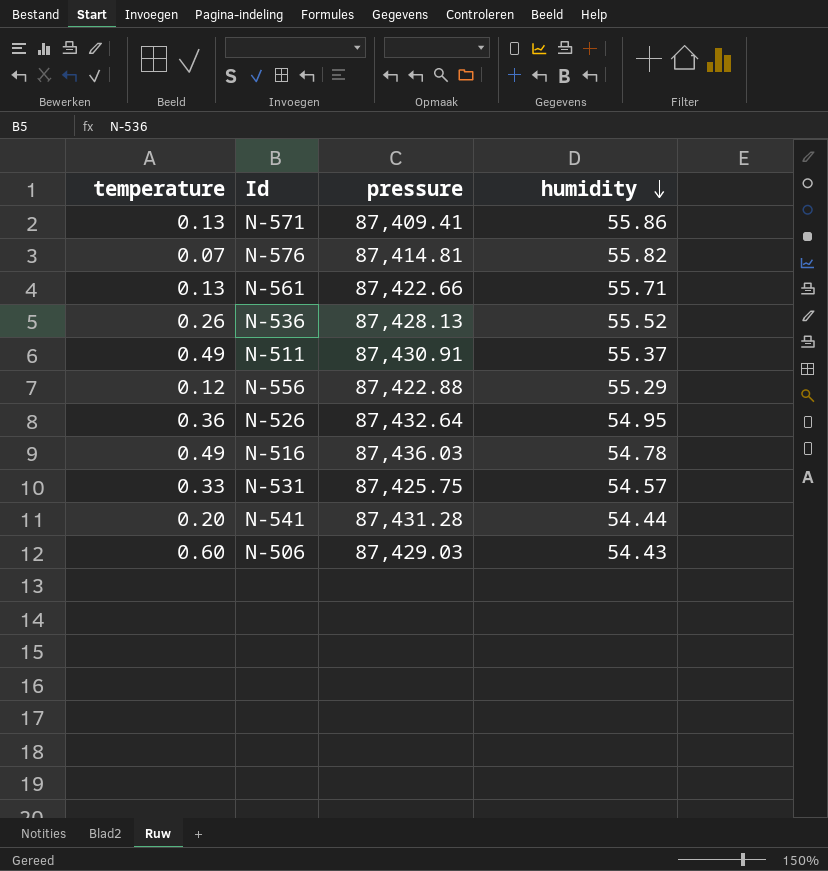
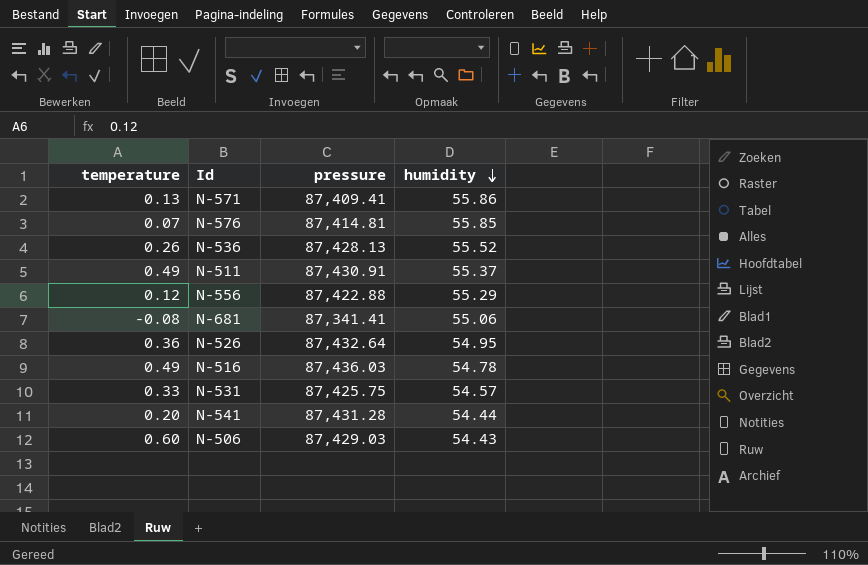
row N-561: 0.13 | 87,422.66 | 55.71 -> none
N-576 | humidity: 55.82 -> 55.85
row N-681: none -> -0.08 | 87,341.41 | 55.06

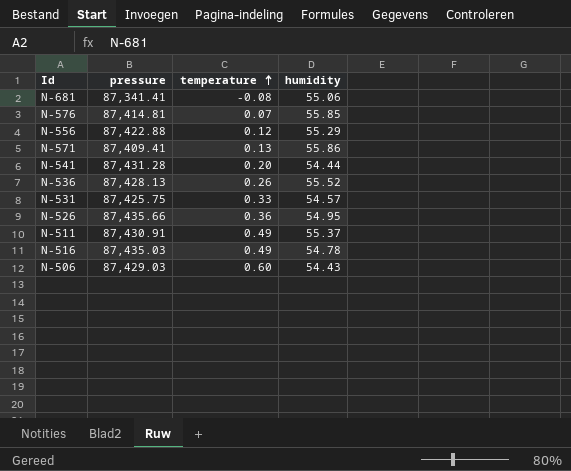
row order: humidity descending -> temperature ascending
column temperature | position: 1 -> 3
N-526 | pressure: 87,432.64 -> 87,435.66
N-516 | pressure: 87,436.03 -> 87,435.03

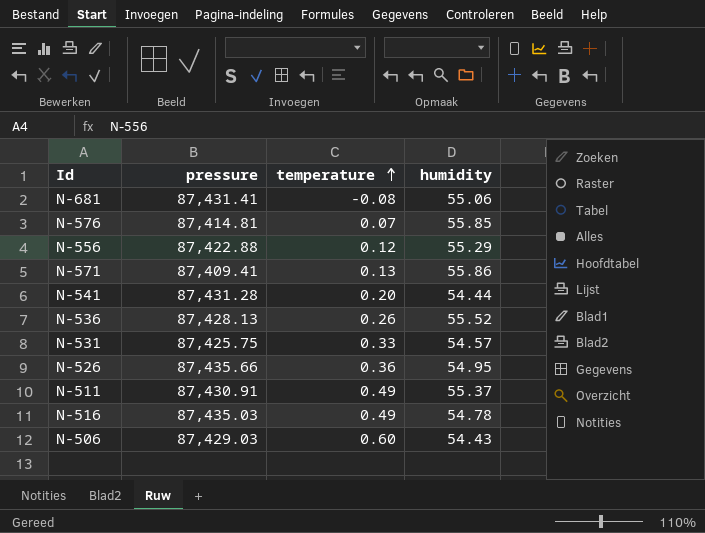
N-681 | pressure: 87,341.41 -> 87,431.41

